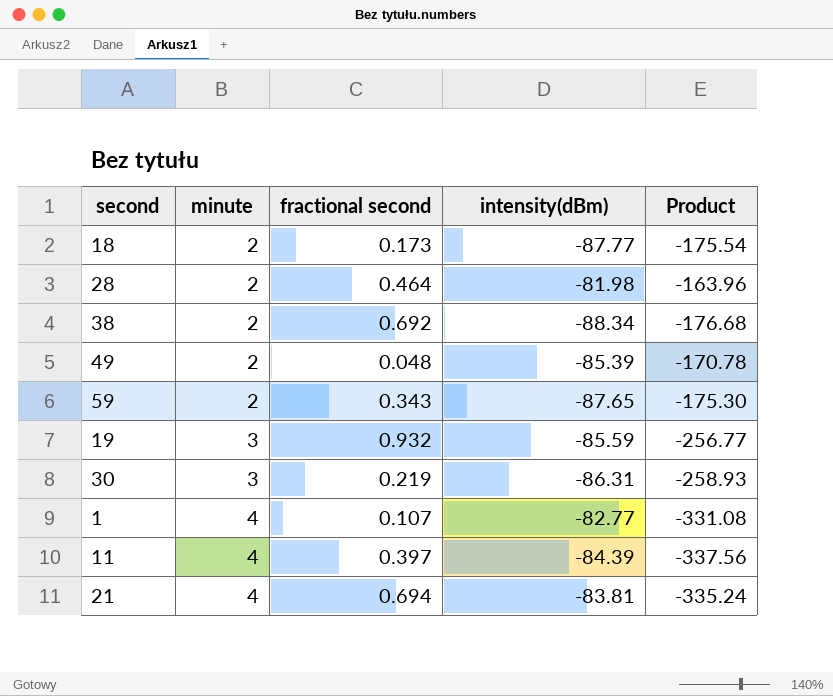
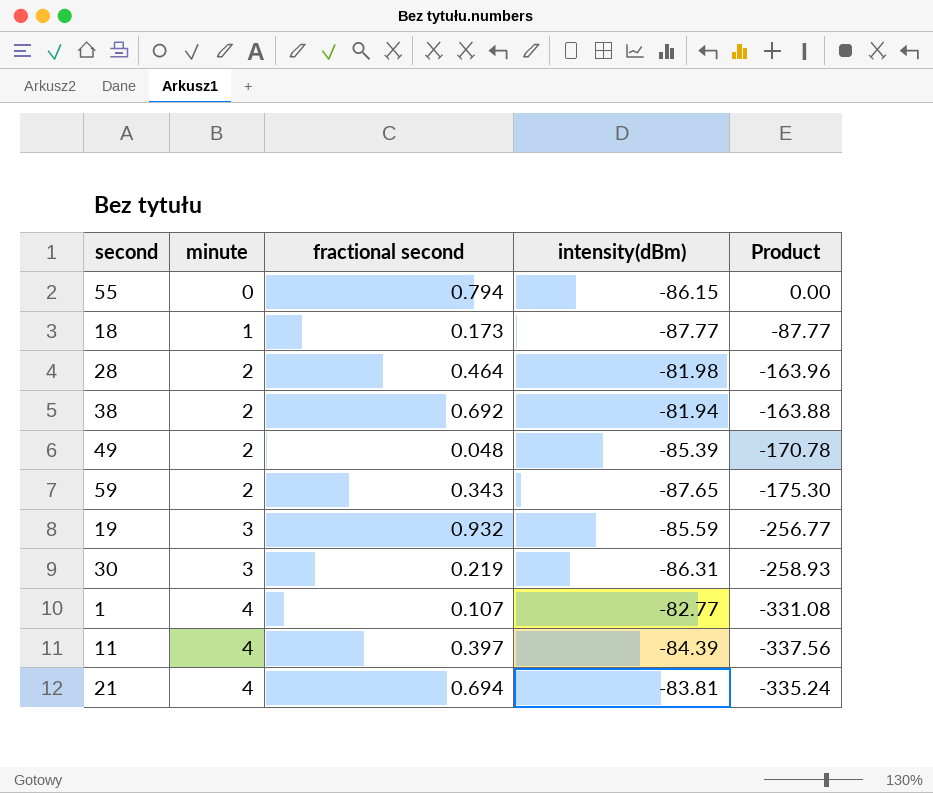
row 55: none -> 0 | 0.794 | -86.15 | 0.00
18 | minute: 2 -> 1
18 | Product: -175.54 -> -87.77
38 | intensity(dBm): -88.34 -> -81.94
38 | Product: -176.68 -> -163.88

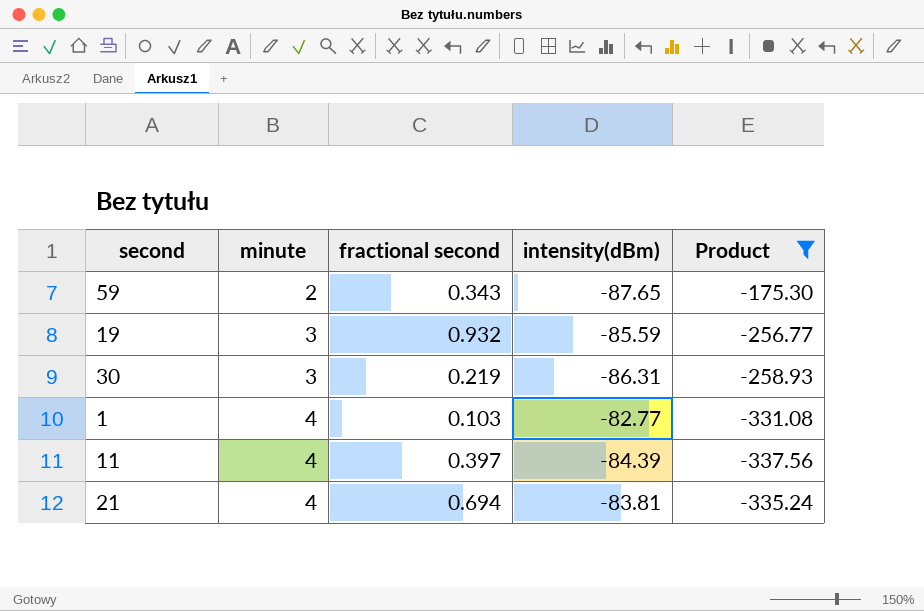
filter: none -> Product <= -175.30
1 | fractional second: 0.107 -> 0.103

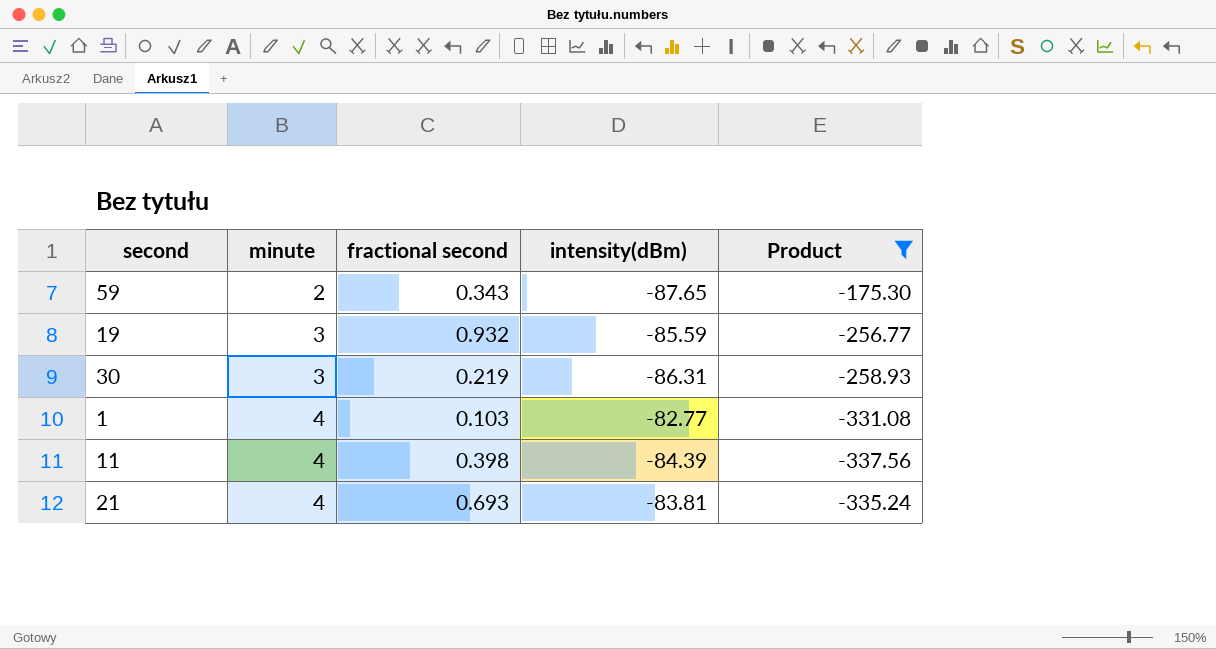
11 | fractional second: 0.397 -> 0.398
21 | fractional second: 0.694 -> 0.693

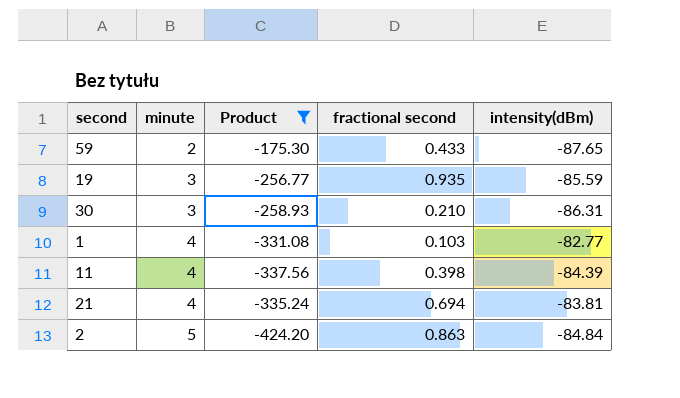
column Product | position: 5 -> 3
59 | fractional second: 0.343 -> 0.433
19 | fractional second: 0.932 -> 0.935
30 | fractional second: 0.219 -> 0.210
21 | fractional second: 0.693 -> 0.694
row 2: none -> 5 | -424.20 | 0.863 | -84.84

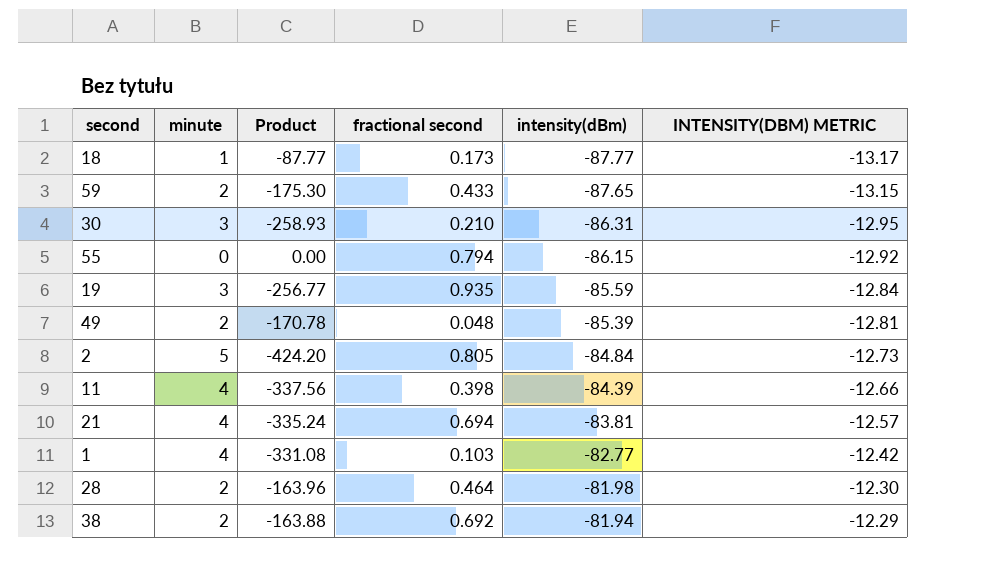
filter: Product <= -175.30 -> none
row order: minute ascending -> intensity(dBm) ascending
column INTENSITY(DBM) METRIC | formula: none -> [intensity(dBm)] * 0.15
2 | fractional second: 0.863 -> 0.805

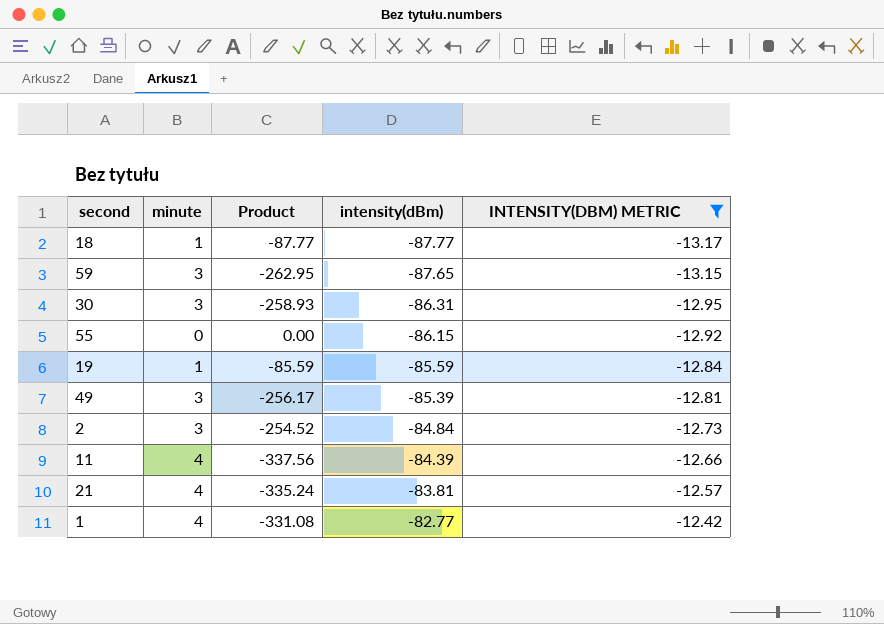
filter: none -> INTENSITY(DBM) METRIC <= -12.42
column fractional second | position: 4 -> none
59 | minute: 2 -> 3
59 | Product: -175.30 -> -262.95
19 | minute: 3 -> 1
19 | Product: -256.77 -> -85.59
49 | minute: 2 -> 3
49 | Product: -170.78 -> -256.17
2 | minute: 5 -> 3
2 | Product: -424.20 -> -254.52

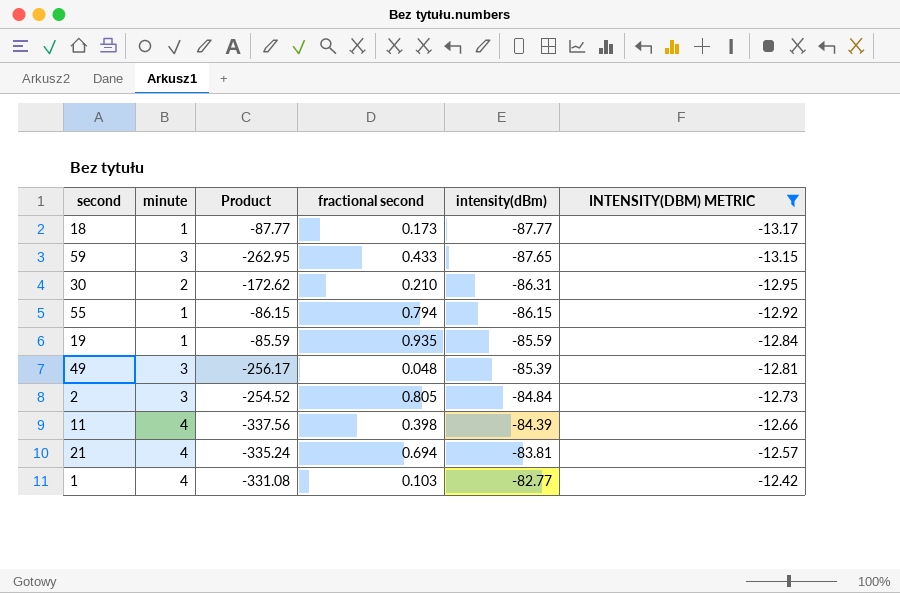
column fractional second | position: none -> 4
30 | minute: 3 -> 2
30 | Product: -258.93 -> -172.62
55 | minute: 0 -> 1
55 | Product: 0.00 -> -86.15

